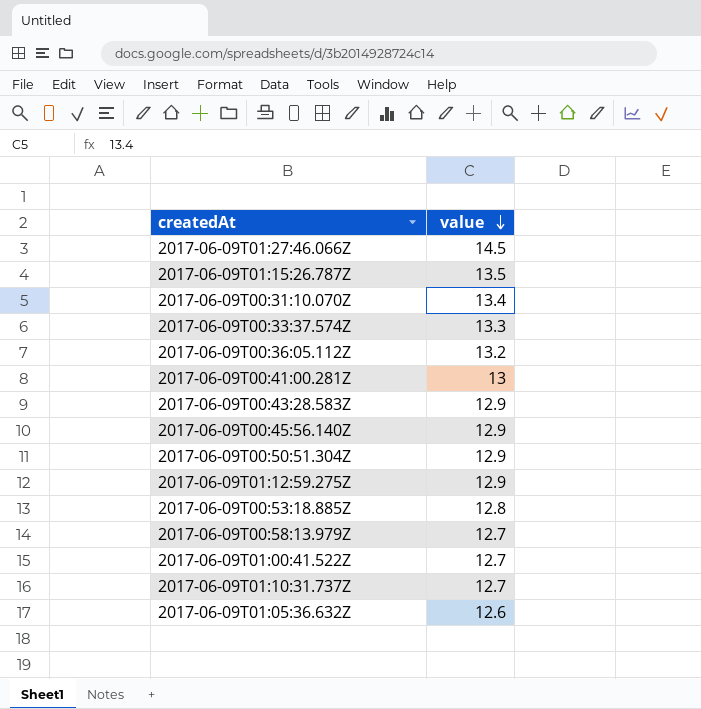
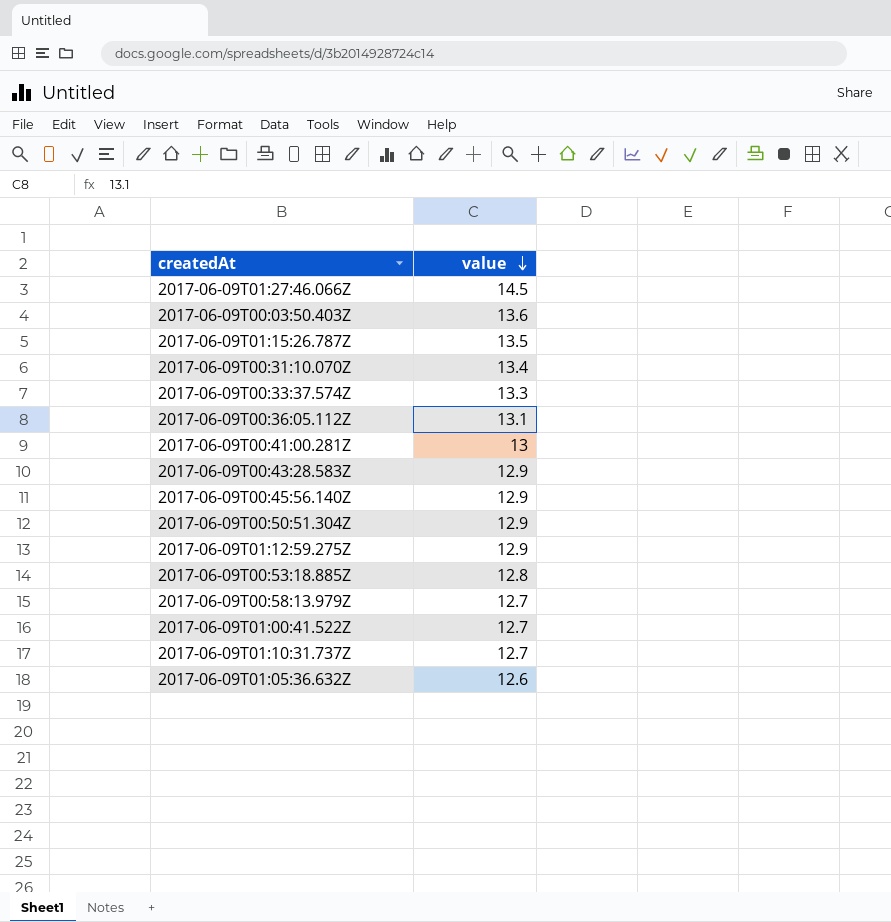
row 2017-06-09T00:03:50.403Z: none -> 13.6
2017-06-09T00:36:05.112Z | value: 13.2 -> 13.1

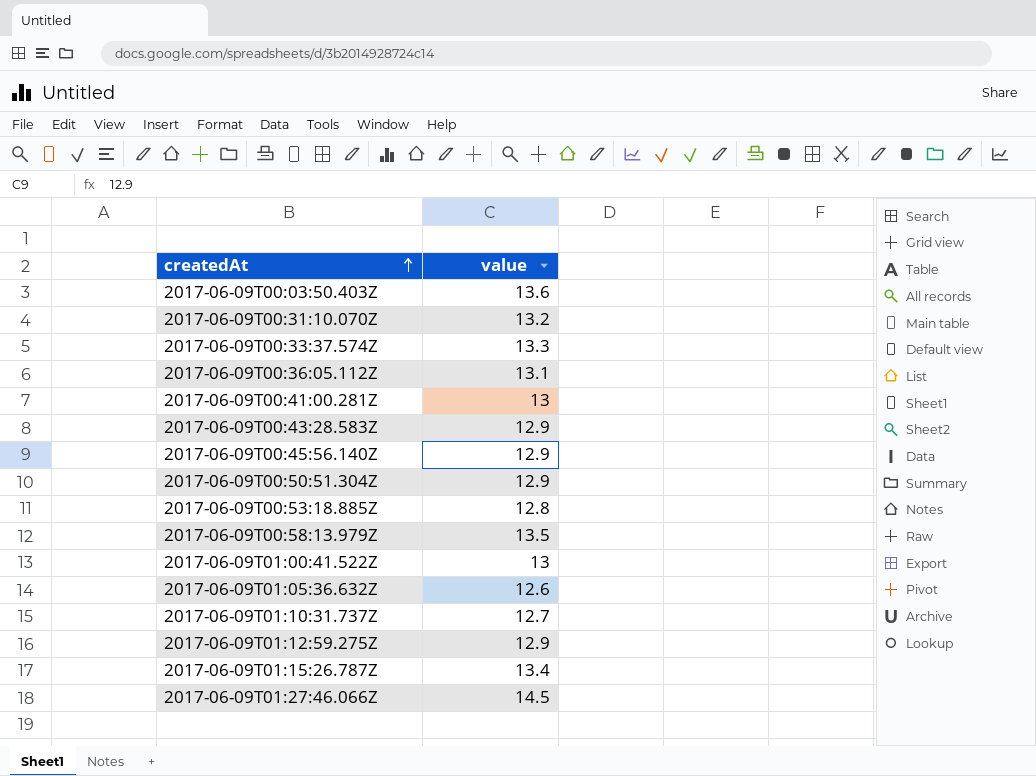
row order: value descending -> createdAt ascending
2017-06-09T00:31:10.070Z | value: 13.4 -> 13.2
2017-06-09T00:58:13.979Z | value: 12.7 -> 13.5
2017-06-09T01:00:41.522Z | value: 12.7 -> 13
2017-06-09T01:15:26.787Z | value: 13.5 -> 13.4

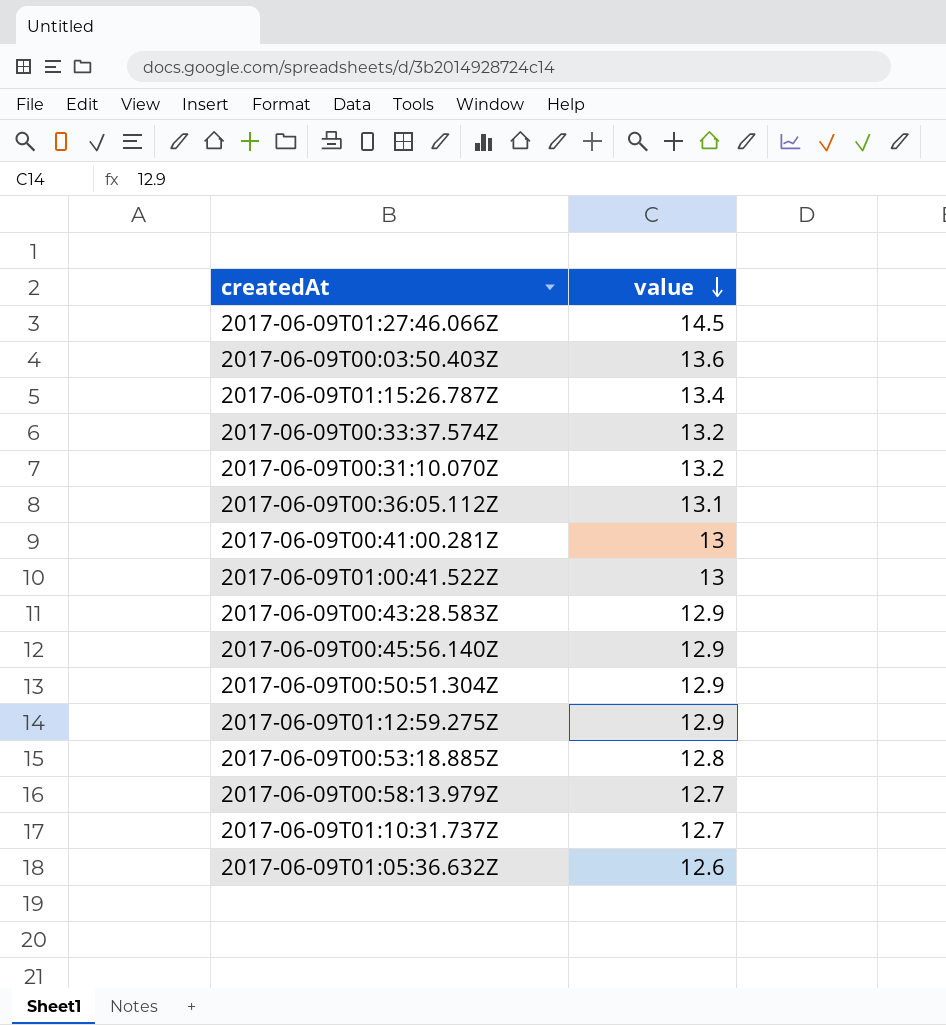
row order: createdAt ascending -> value descending
2017-06-09T00:33:37.574Z | value: 13.3 -> 13.2
2017-06-09T00:58:13.979Z | value: 13.5 -> 12.7

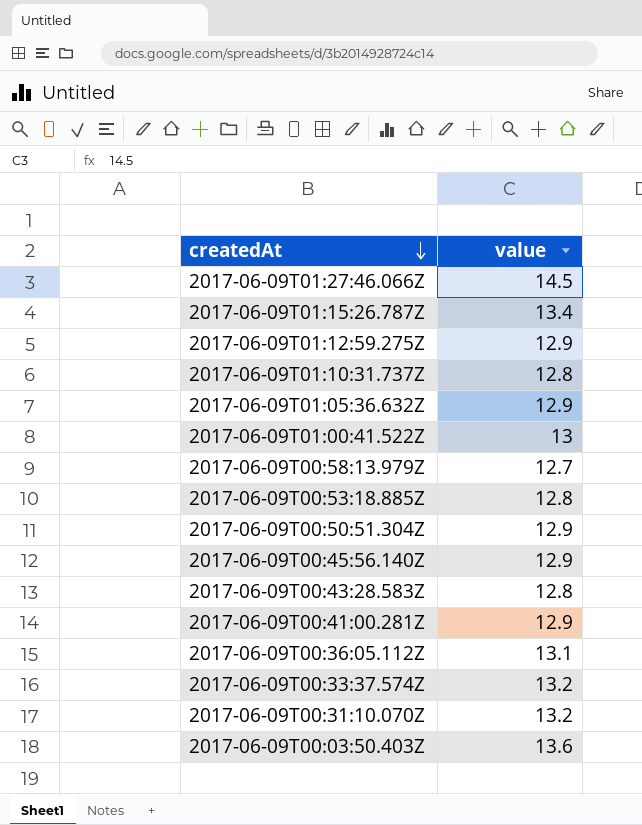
row order: value descending -> createdAt descending
2017-06-09T01:10:31.737Z | value: 12.7 -> 12.8
2017-06-09T01:05:36.632Z | value: 12.6 -> 12.9
2017-06-09T00:43:28.583Z | value: 12.9 -> 12.8
2017-06-09T00:41:00.281Z | value: 13 -> 12.9

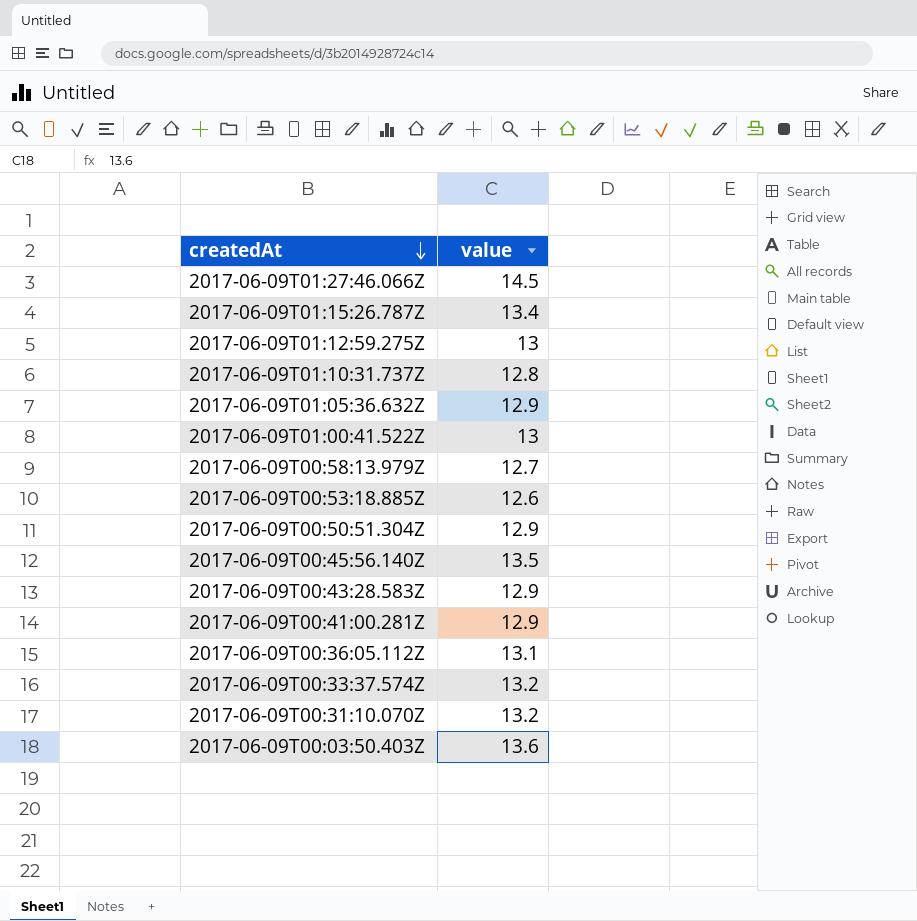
2017-06-09T01:12:59.275Z | value: 12.9 -> 13
2017-06-09T00:53:18.885Z | value: 12.8 -> 12.6
2017-06-09T00:45:56.140Z | value: 12.9 -> 13.5
2017-06-09T00:43:28.583Z | value: 12.8 -> 12.9

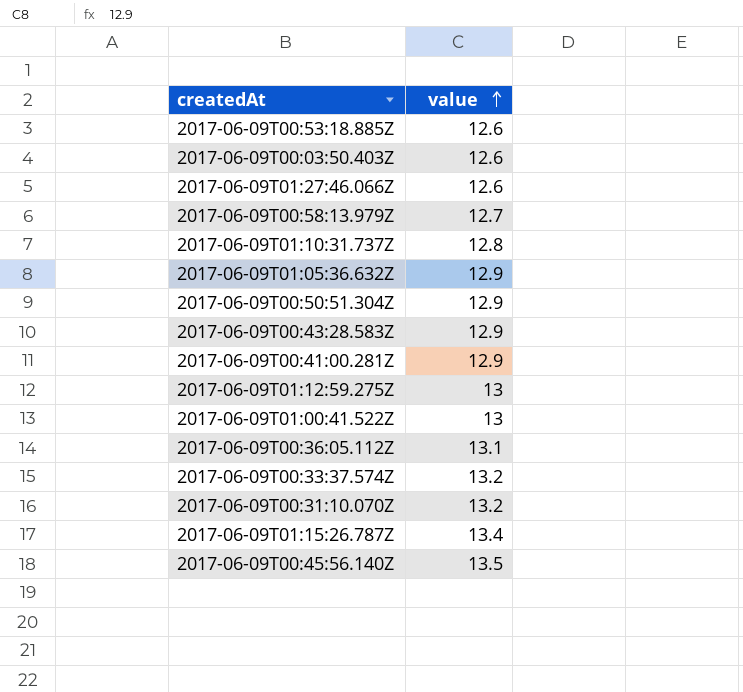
row order: createdAt descending -> value ascending
2017-06-09T00:03:50.403Z | value: 13.6 -> 12.6
2017-06-09T01:27:46.066Z | value: 14.5 -> 12.6

